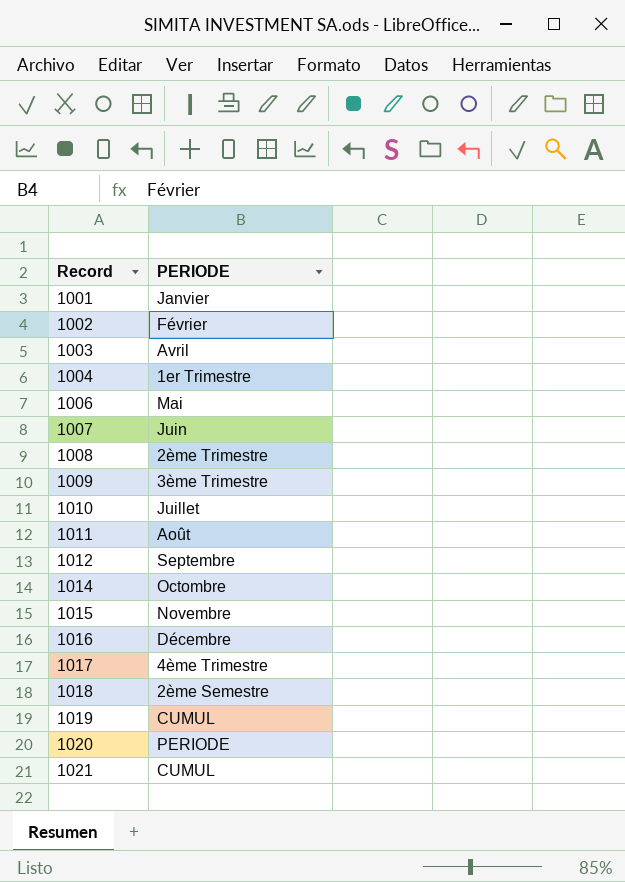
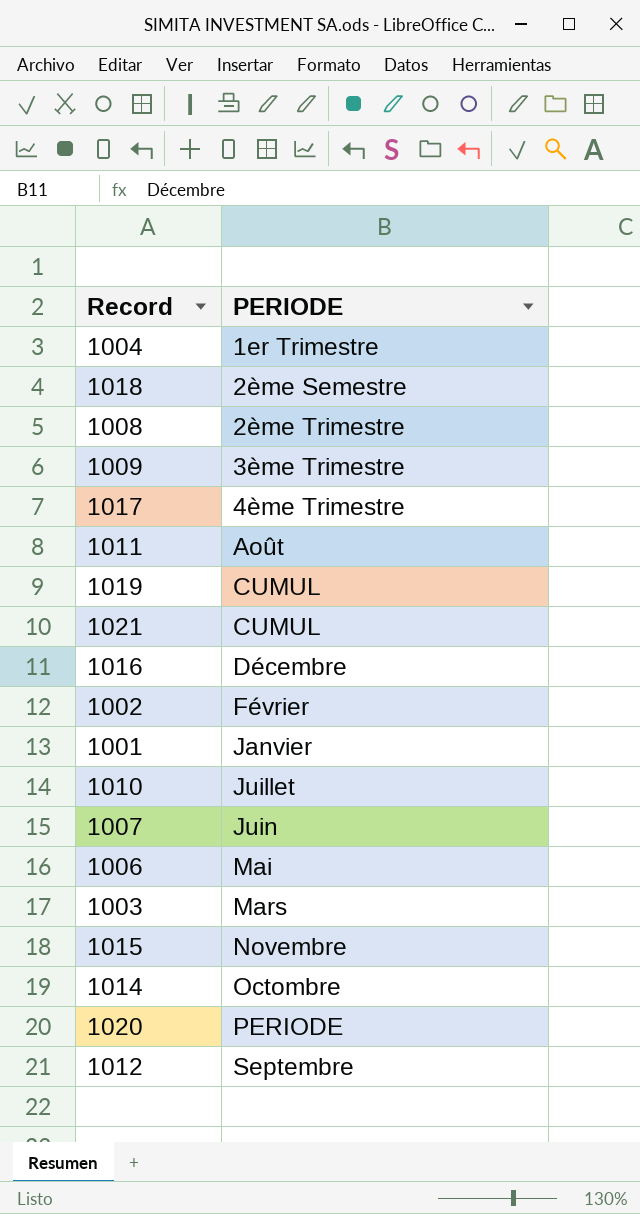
row order: Record ascending -> PERIODE ascending
1003 | PERIODE: Avril -> Mars

